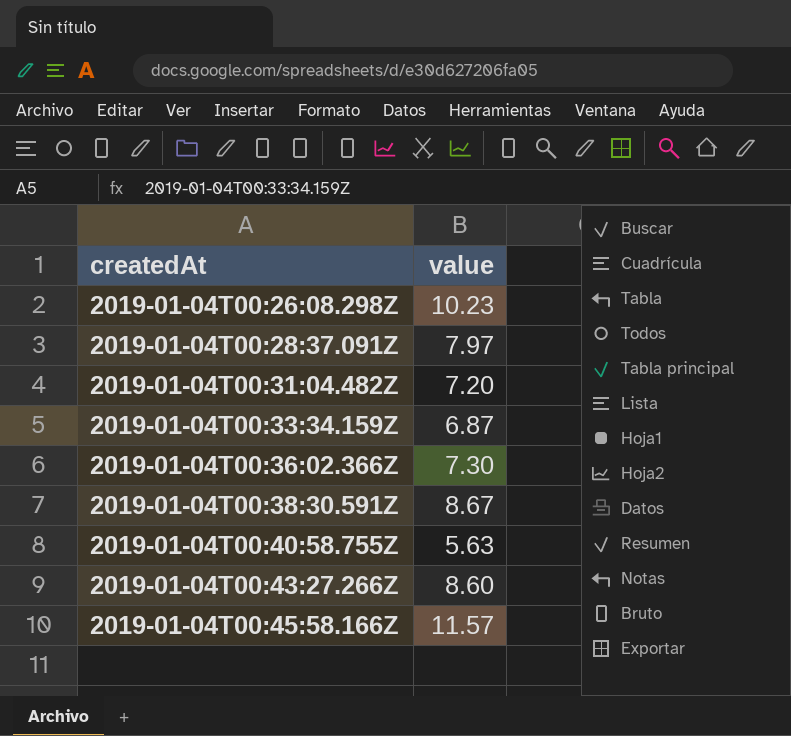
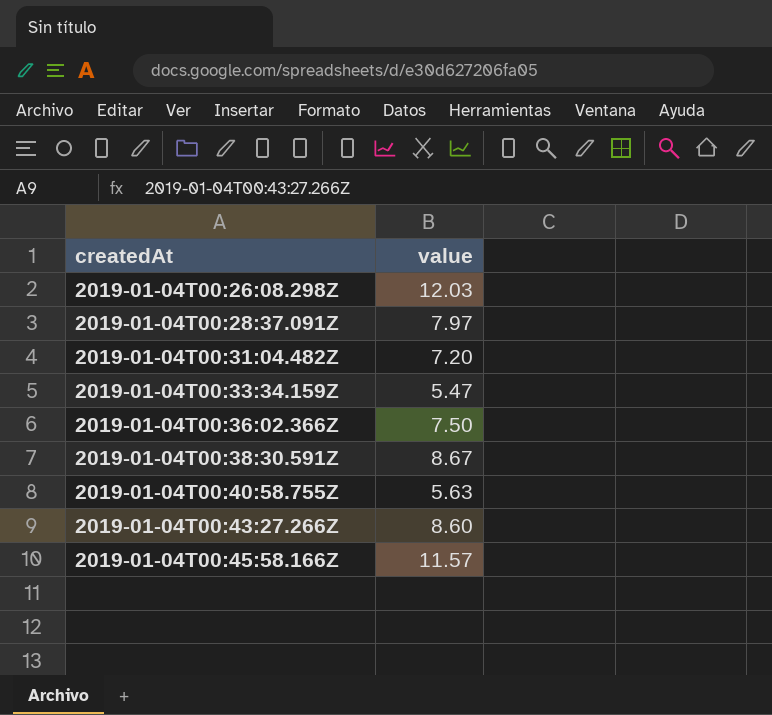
2019-01-04T00:26:08.298Z | value: 10.23 -> 12.03
2019-01-04T00:33:34.159Z | value: 6.87 -> 5.47
2019-01-04T00:36:02.366Z | value: 7.30 -> 7.50

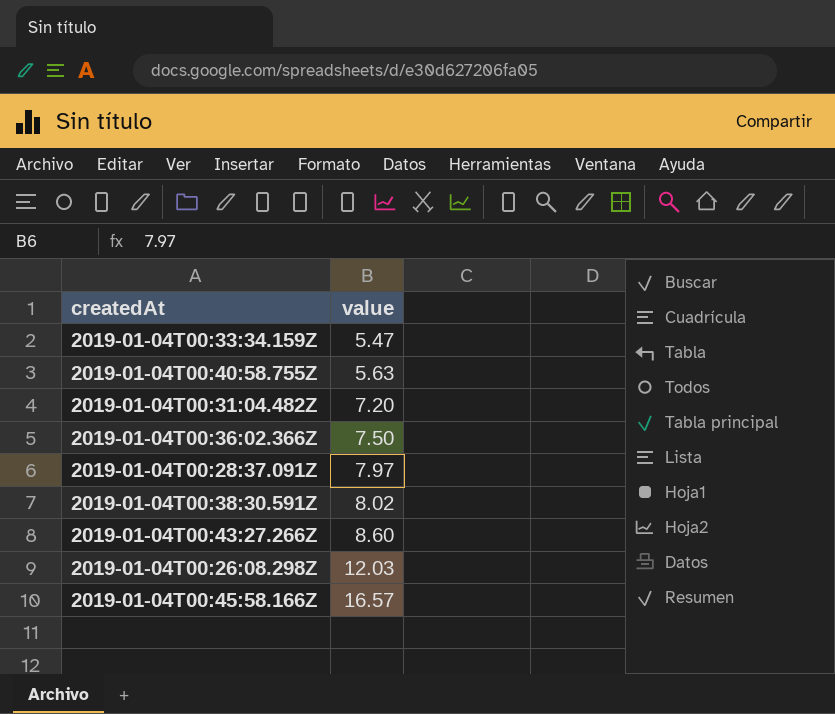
row order: createdAt ascending -> value ascending
2019-01-04T00:38:30.591Z | value: 8.67 -> 8.02
2019-01-04T00:45:58.166Z | value: 11.57 -> 16.57

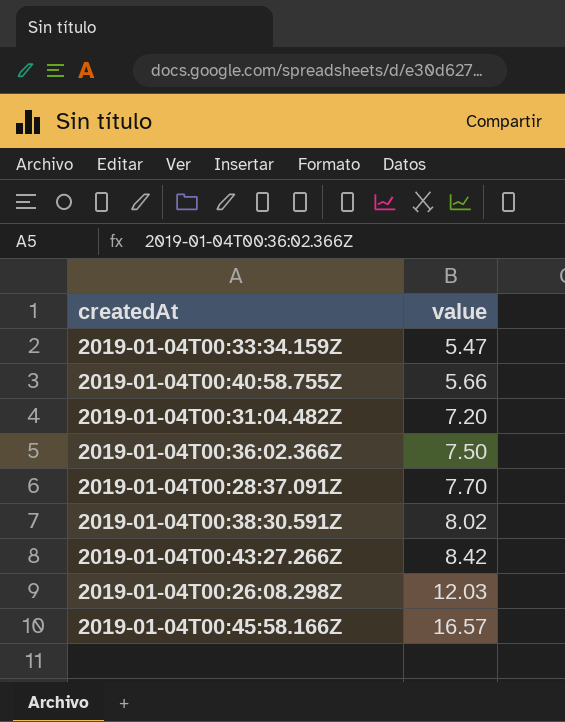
2019-01-04T00:40:58.755Z | value: 5.63 -> 5.66
2019-01-04T00:28:37.091Z | value: 7.97 -> 7.70
2019-01-04T00:43:27.266Z | value: 8.60 -> 8.42

